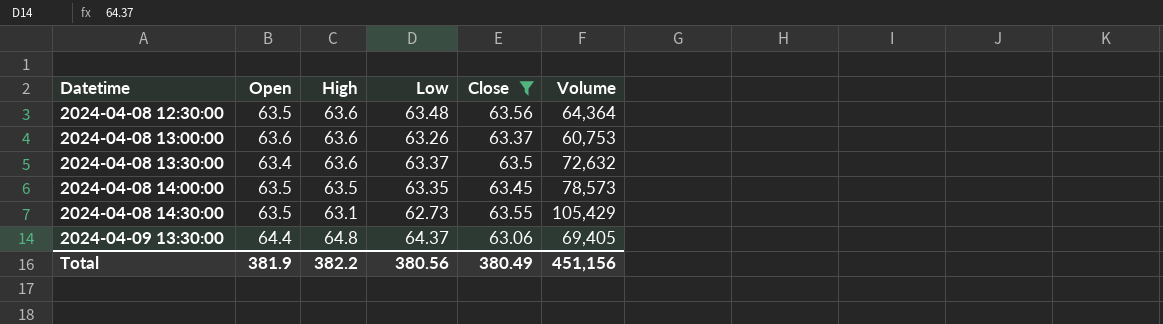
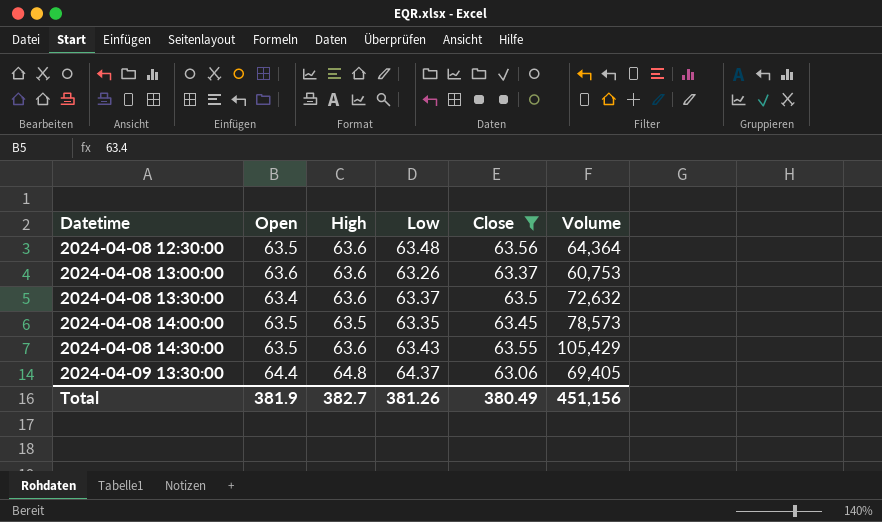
2024-04-08 14:30:00 | High: 63.1 -> 63.6
2024-04-08 14:30:00 | Low: 62.73 -> 63.43
Total | High: 382.2 -> 382.7
Total | Low: 380.56 -> 381.26

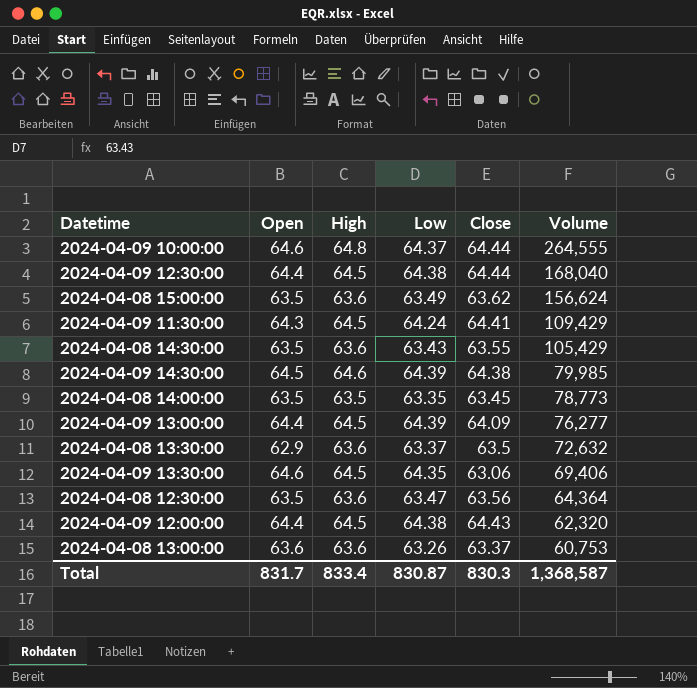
filter: Close <= 63.56 -> none
row order: Datetime ascending -> Volume descending
2024-04-08 14:00:00 | Volume: 78,573 -> 78,773
2024-04-08 13:30:00 | Open: 63.4 -> 62.9
2024-04-09 13:30:00 | Open: 64.4 -> 64.6
2024-04-09 13:30:00 | High: 64.8 -> 64.5
2024-04-09 13:30:00 | Low: 64.37 -> 64.35
2024-04-09 13:30:00 | Volume: 69,405 -> 69,406
2024-04-08 12:30:00 | Low: 63.48 -> 63.47
Total | Open: 381.9 -> 831.7
Total | High: 382.7 -> 833.4
Total | Low: 381.26 -> 830.87
Total | Close: 380.49 -> 830.3
Total | Volume: 451,156 -> 1,368,587

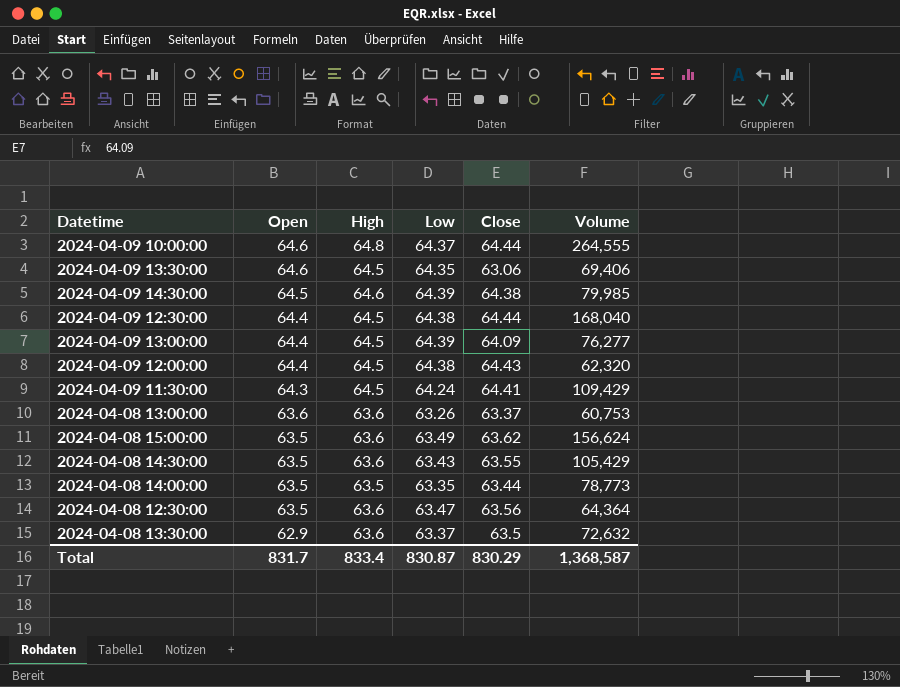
row order: Volume descending -> Open descending
2024-04-08 14:00:00 | Close: 63.45 -> 63.44
Total | Close: 830.3 -> 830.29

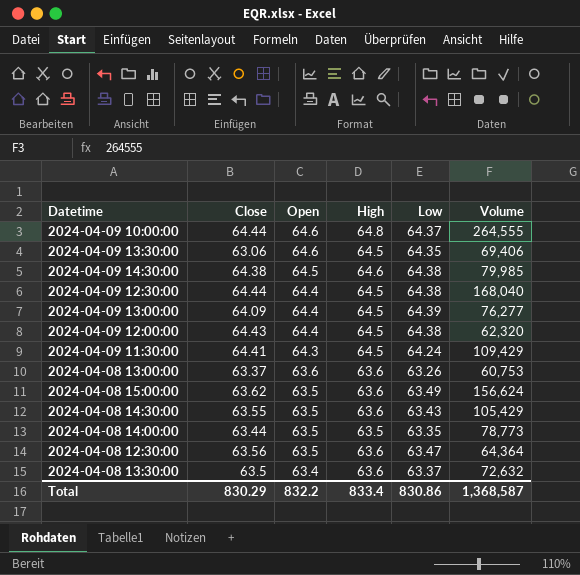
column Close | position: 5 -> 2
2024-04-09 14:30:00 | Low: 64.39 -> 64.38
2024-04-08 13:30:00 | Open: 62.9 -> 63.4
Total | Open: 831.7 -> 832.2
Total | Low: 830.87 -> 830.86

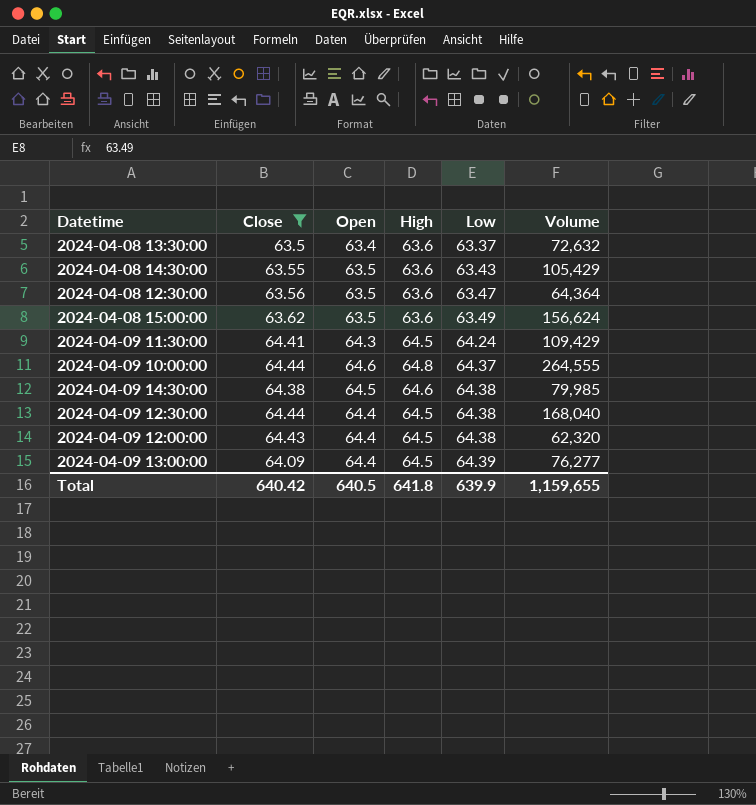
filter: none -> Close >= 63.5
row order: Open descending -> Low ascending
Total | Close: 830.29 -> 640.42
Total | Open: 832.2 -> 640.5
Total | High: 833.4 -> 641.8
Total | Low: 830.86 -> 639.9
Total | Volume: 1,368,587 -> 1,159,655

